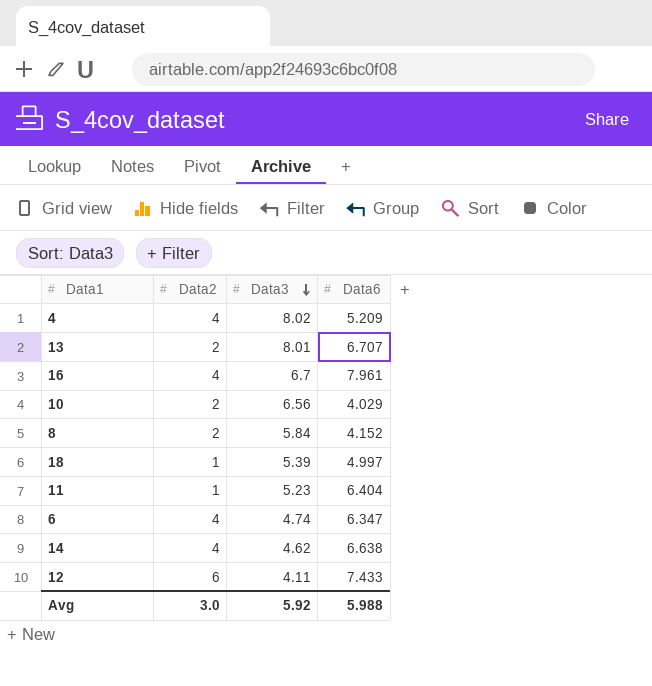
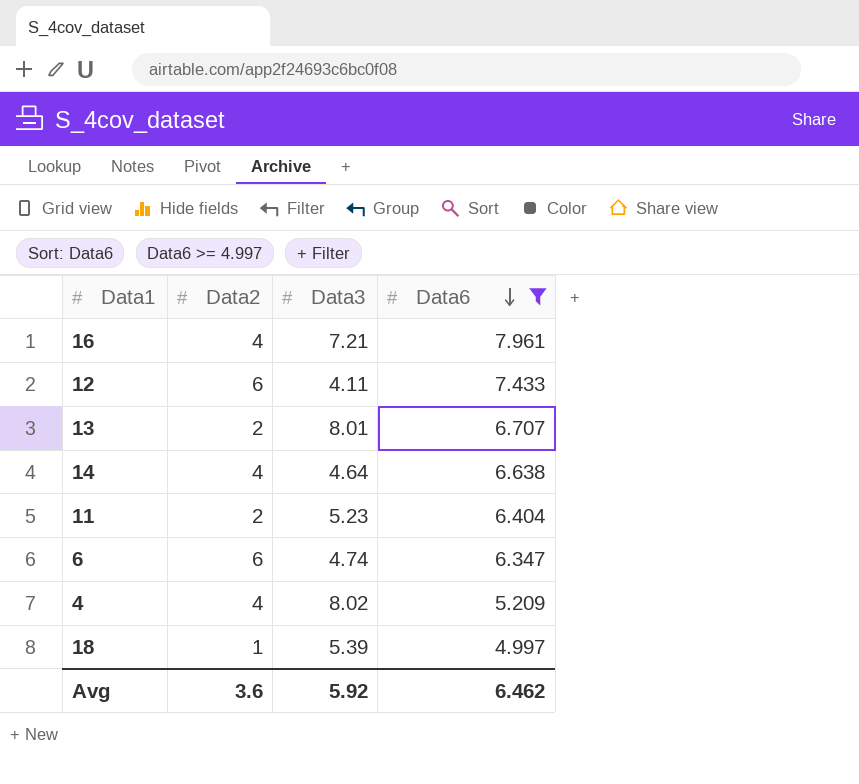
filter: none -> Data6 >= 4.997
row order: Data3 descending -> Data6 descending
16 | Data3: 6.7 -> 7.21
14 | Data3: 4.62 -> 4.64
11 | Data2: 1 -> 2
6 | Data2: 4 -> 6
Avg | Data2: 3.0 -> 3.6
Avg | Data6: 5.988 -> 6.462

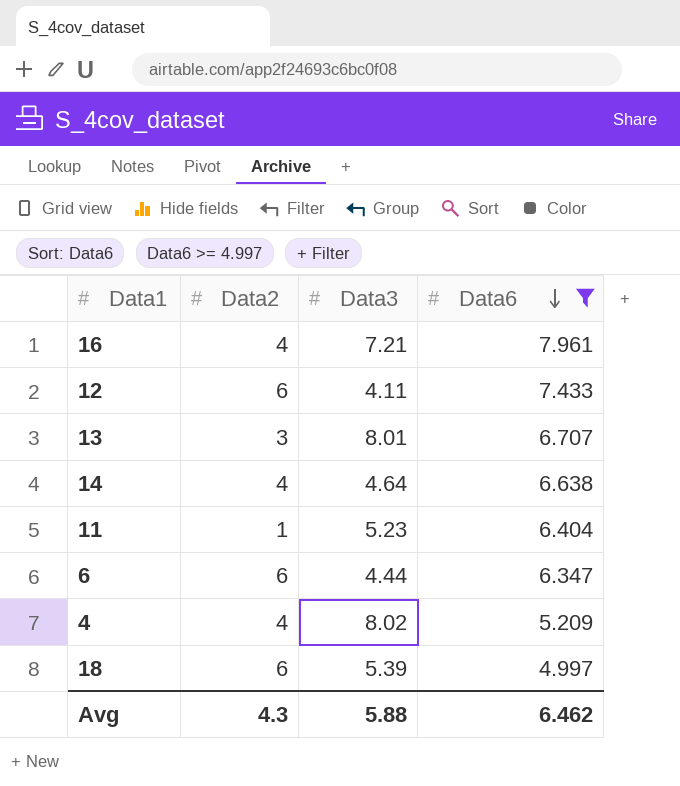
13 | Data2: 2 -> 3
11 | Data2: 2 -> 1
6 | Data3: 4.74 -> 4.44
18 | Data2: 1 -> 6
Avg | Data2: 3.6 -> 4.3
Avg | Data3: 5.92 -> 5.88

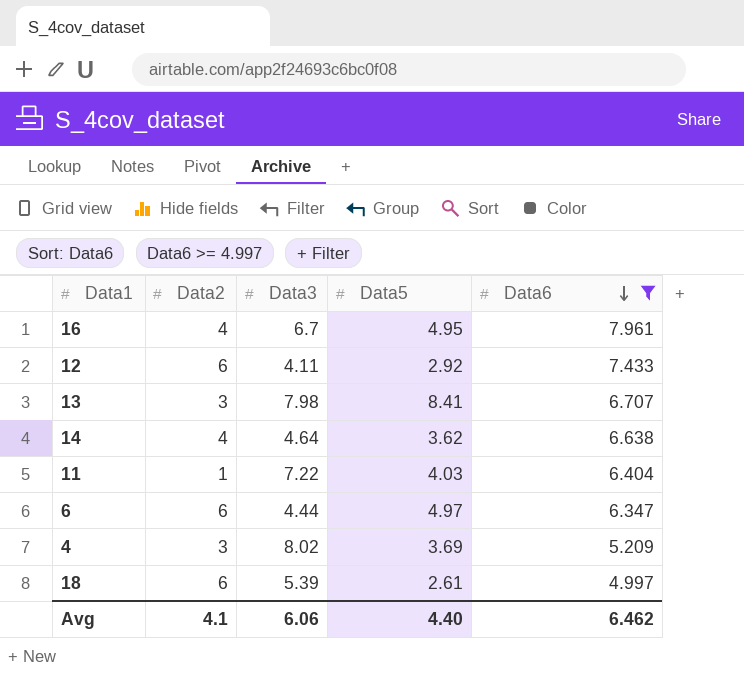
column Data5 | position: none -> 4
16 | Data3: 7.21 -> 6.7
13 | Data3: 8.01 -> 7.98
11 | Data3: 5.23 -> 7.22
4 | Data2: 4 -> 3
Avg | Data2: 4.3 -> 4.1
Avg | Data3: 5.88 -> 6.06

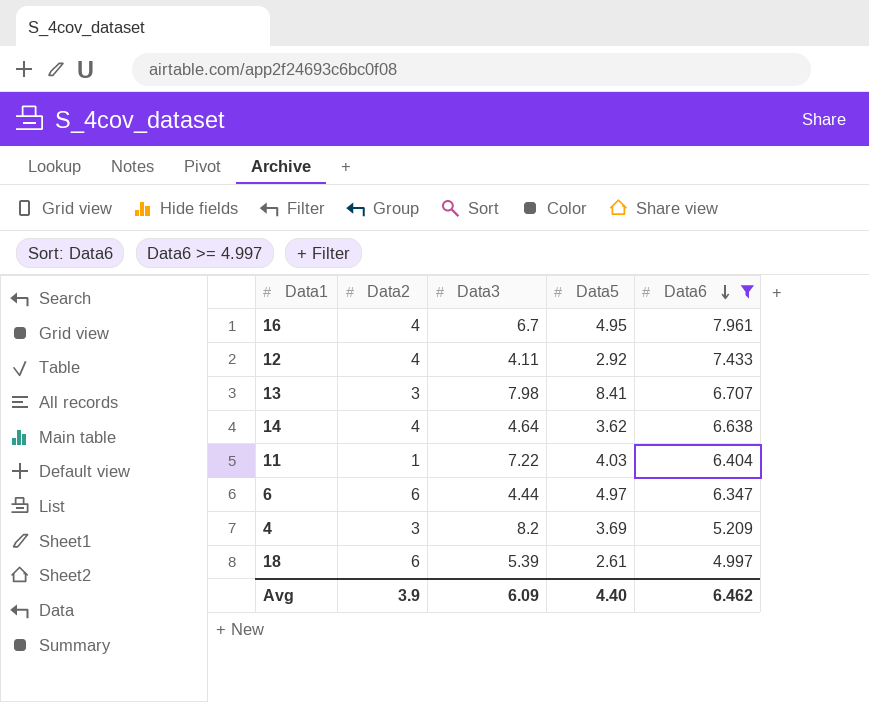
12 | Data2: 6 -> 4
4 | Data3: 8.02 -> 8.2
Avg | Data2: 4.1 -> 3.9
Avg | Data3: 6.06 -> 6.09

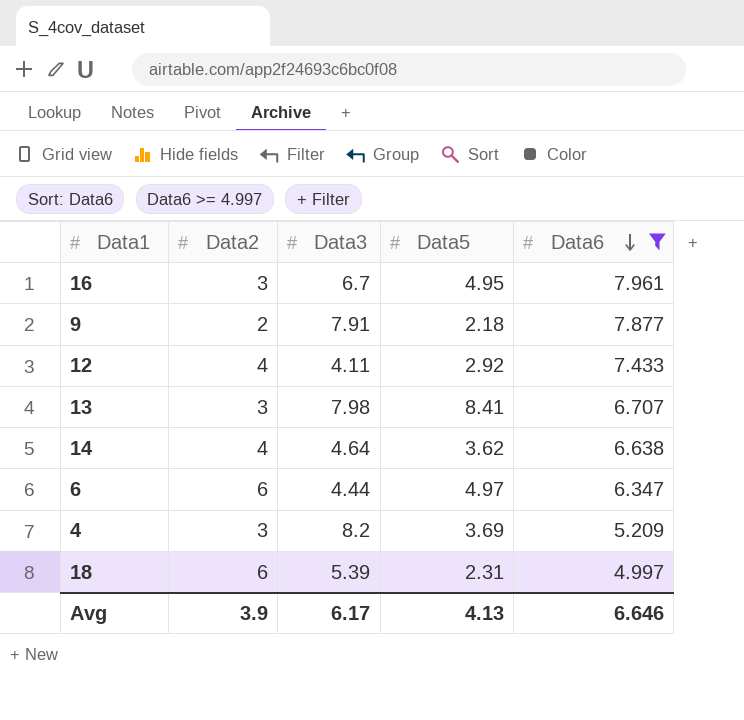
row 11: 1 | 7.22 | 4.03 | 6.404 -> none
16 | Data2: 4 -> 3
row 9: none -> 2 | 7.91 | 2.18 | 7.877
18 | Data5: 2.61 -> 2.31
Avg | Data3: 6.09 -> 6.17
Avg | Data5: 4.40 -> 4.13
Avg | Data6: 6.462 -> 6.646

